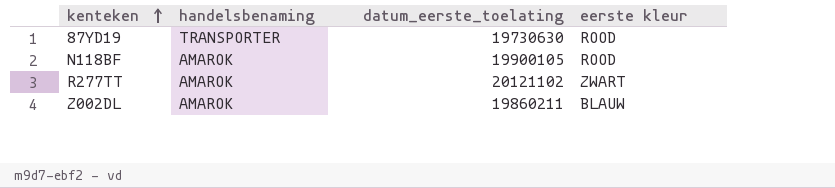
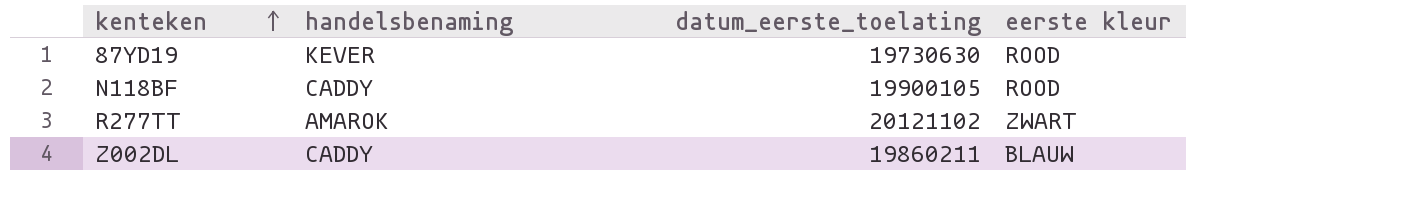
87YD19 | handelsbenaming: TRANSPORTER -> KEVER
N118BF | handelsbenaming: AMAROK -> CADDY
Z002DL | handelsbenaming: AMAROK -> CADDY

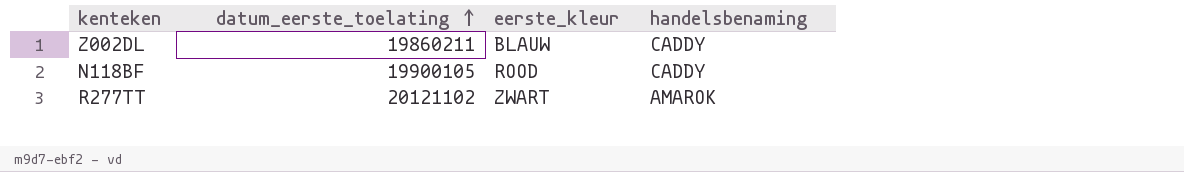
row order: kenteken ascending -> datum_eerste_toelating ascending
column name: eerste kleur -> eerste_kleur
column handelsbenaming | position: 2 -> 4
row 87YD19: KEVER | 19730630 | ROOD -> none

